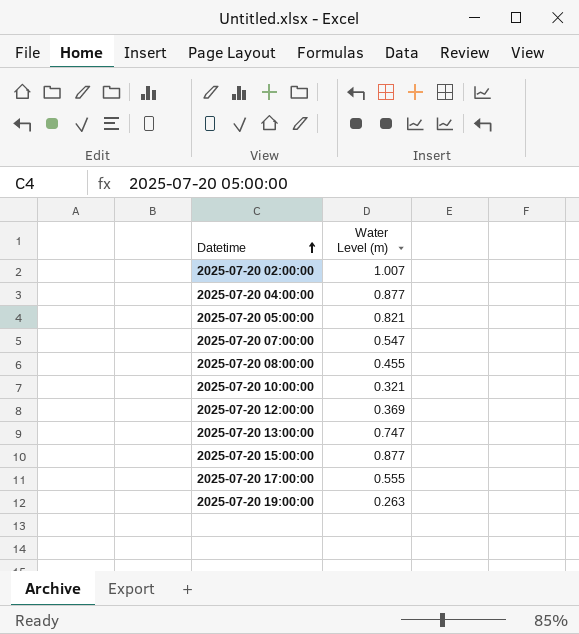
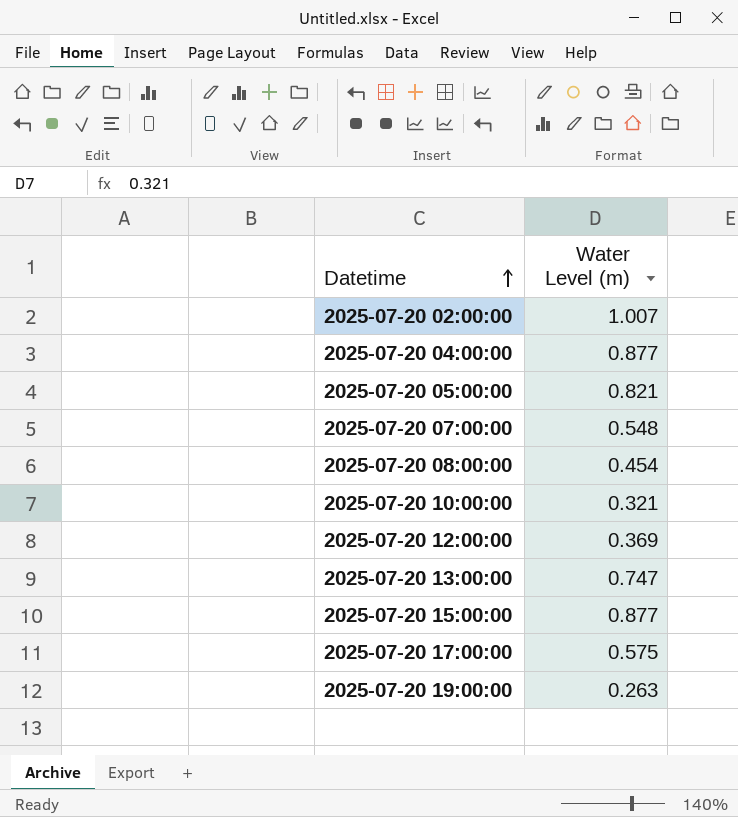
2025-07-20 07:00:00 | Water Level (m): 0.547 -> 0.548
2025-07-20 08:00:00 | Water Level (m): 0.455 -> 0.454
2025-07-20 17:00:00 | Water Level (m): 0.555 -> 0.575

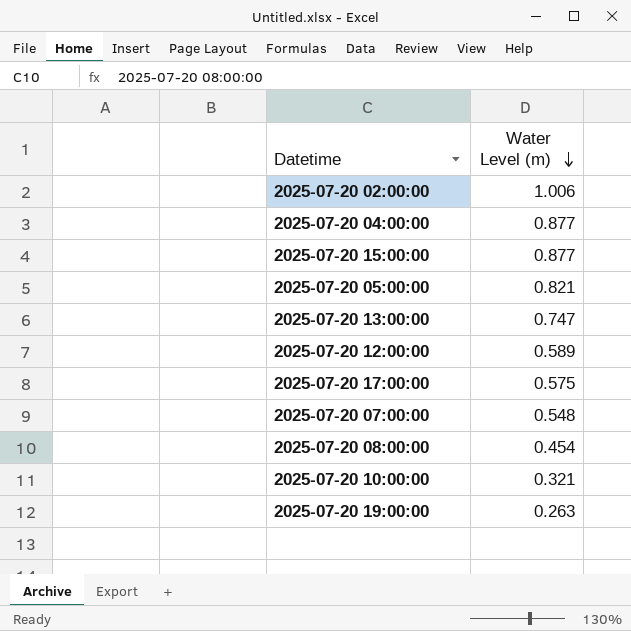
row order: Datetime ascending -> Water Level (m) descending
2025-07-20 02:00:00 | Water Level (m): 1.007 -> 1.006
2025-07-20 12:00:00 | Water Level (m): 0.369 -> 0.589

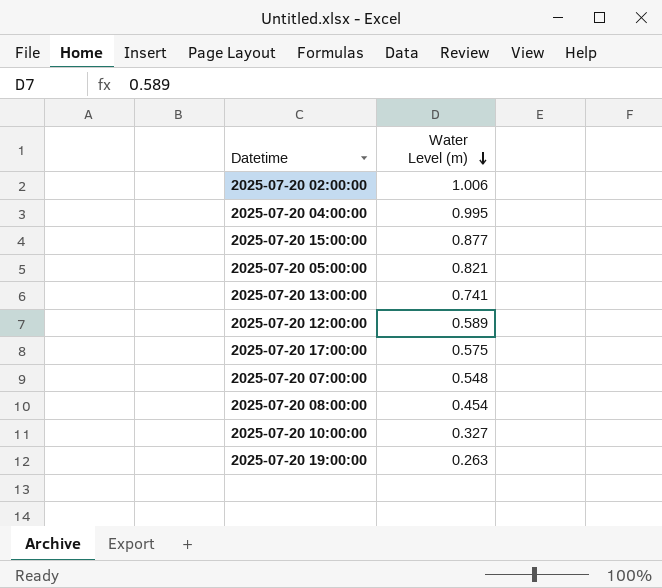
2025-07-20 04:00:00 | Water Level (m): 0.877 -> 0.995
2025-07-20 13:00:00 | Water Level (m): 0.747 -> 0.741
2025-07-20 10:00:00 | Water Level (m): 0.321 -> 0.327

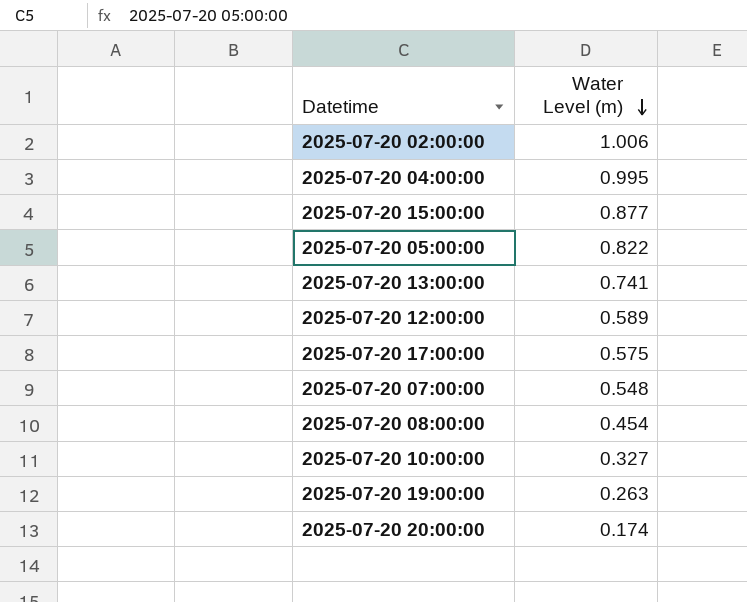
2025-07-20 05:00:00 | Water Level (m): 0.821 -> 0.822
row 2025-07-20 20:00:00: none -> 0.174

